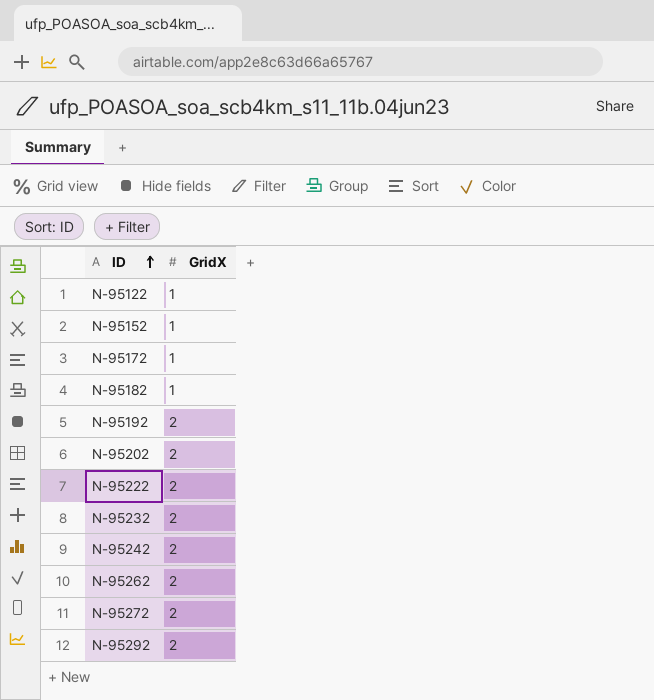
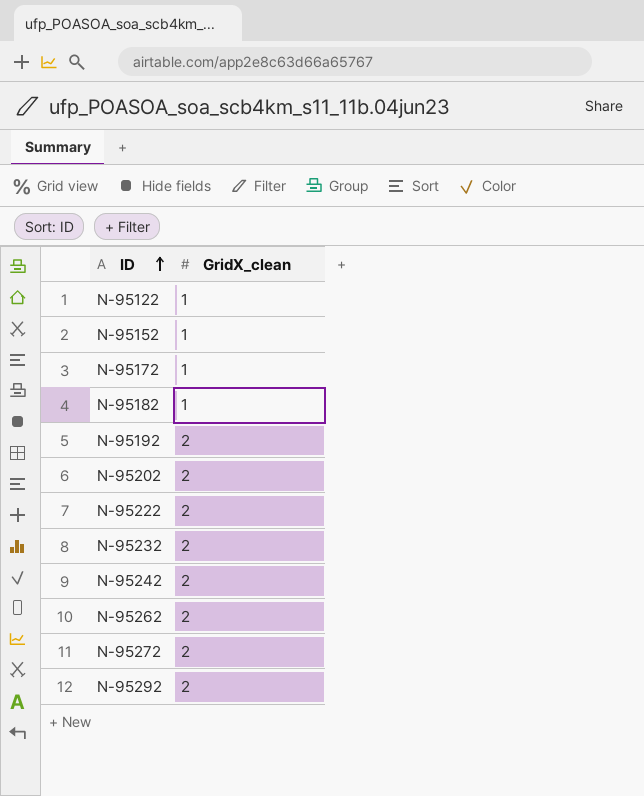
column name: GridX -> GridX_clean

